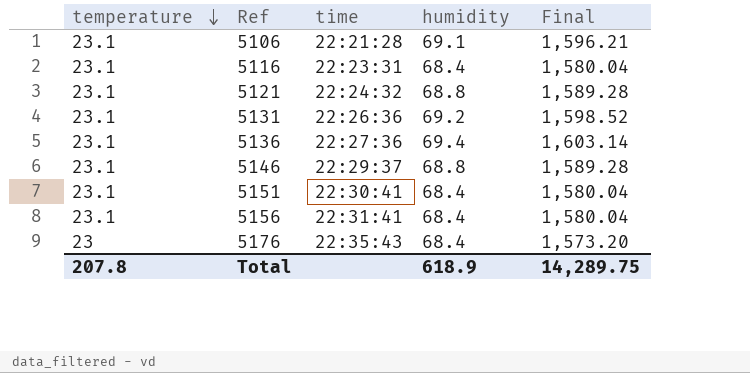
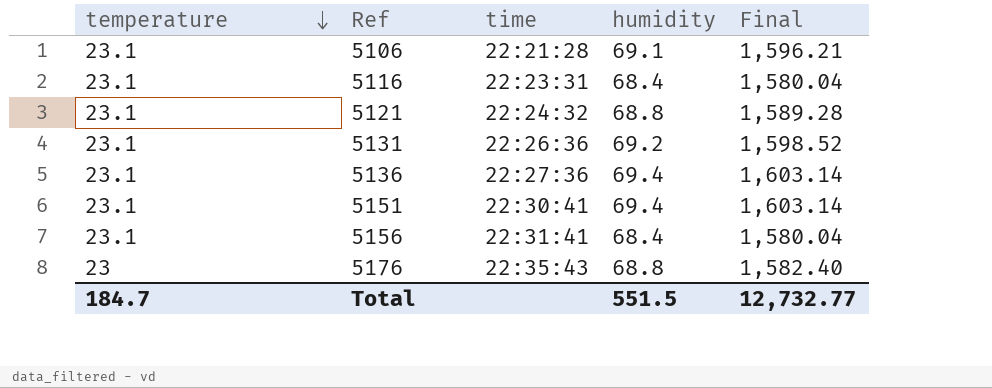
row 5146: 23.1 | 22:29:37 | 68.8 | 1,589.28 -> none
5151 | humidity: 68.4 -> 69.4
5151 | Final: 1,580.04 -> 1,603.14
5176 | humidity: 68.4 -> 68.8
5176 | Final: 1,573.20 -> 1,582.40
Total | temperature: 207.8 -> 184.7
Total | humidity: 618.9 -> 551.5
Total | Final: 14,289.75 -> 12,732.77

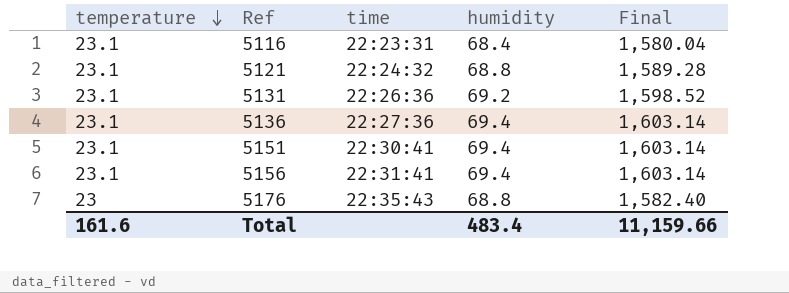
row 5106: 23.1 | 22:21:28 | 69.1 | 1,596.21 -> none
5156 | humidity: 68.4 -> 69.4
5156 | Final: 1,580.04 -> 1,603.14
Total | temperature: 184.7 -> 161.6
Total | humidity: 551.5 -> 483.4
Total | Final: 12,732.77 -> 11,159.66

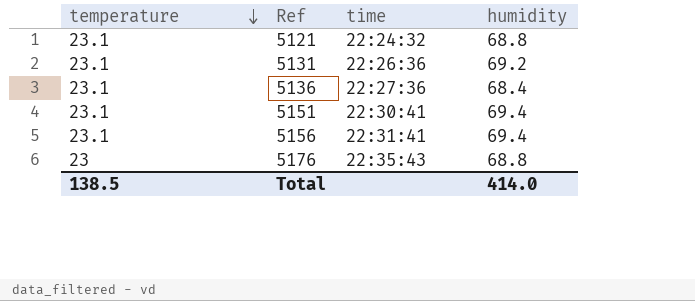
column Final | formula: [temperature] * [humidity] -> none
row 5116: 23.1 | 22:23:31 | 68.4 | 1,580.04 -> none
5136 | humidity: 69.4 -> 68.4
Total | temperature: 161.6 -> 138.5
Total | humidity: 483.4 -> 414.0

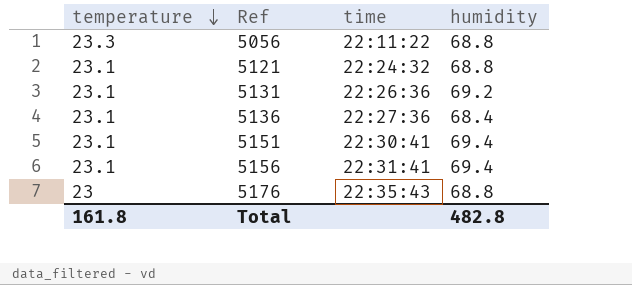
row 5056: none -> 23.3 | 22:11:22 | 68.8
Total | temperature: 138.5 -> 161.8
Total | humidity: 414.0 -> 482.8

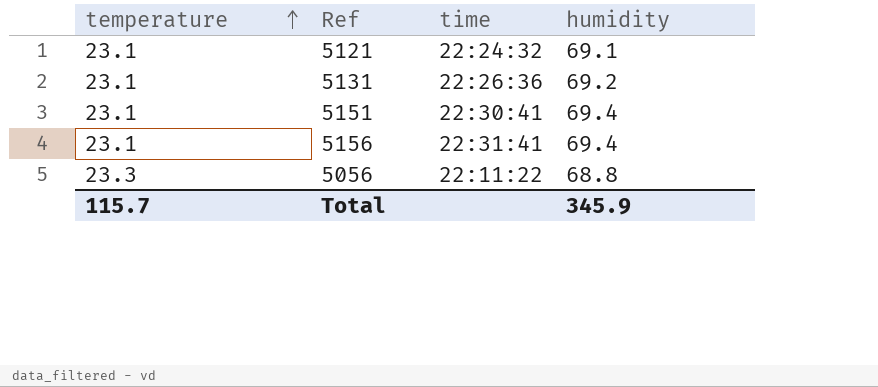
row order: temperature descending -> temperature ascending
row 5136: 23.1 | 22:27:36 | 68.4 -> none
row 5176: 23 | 22:35:43 | 68.8 -> none
5121 | humidity: 68.8 -> 69.1
Total | temperature: 161.8 -> 115.7
Total | humidity: 482.8 -> 345.9

